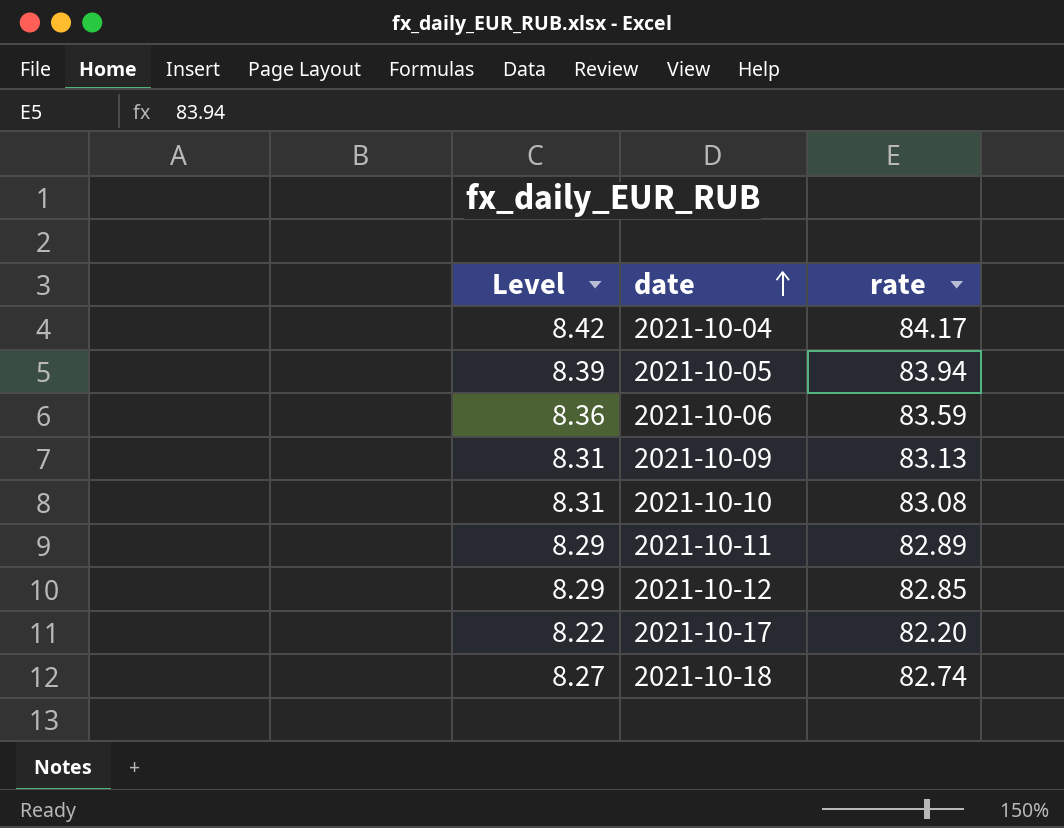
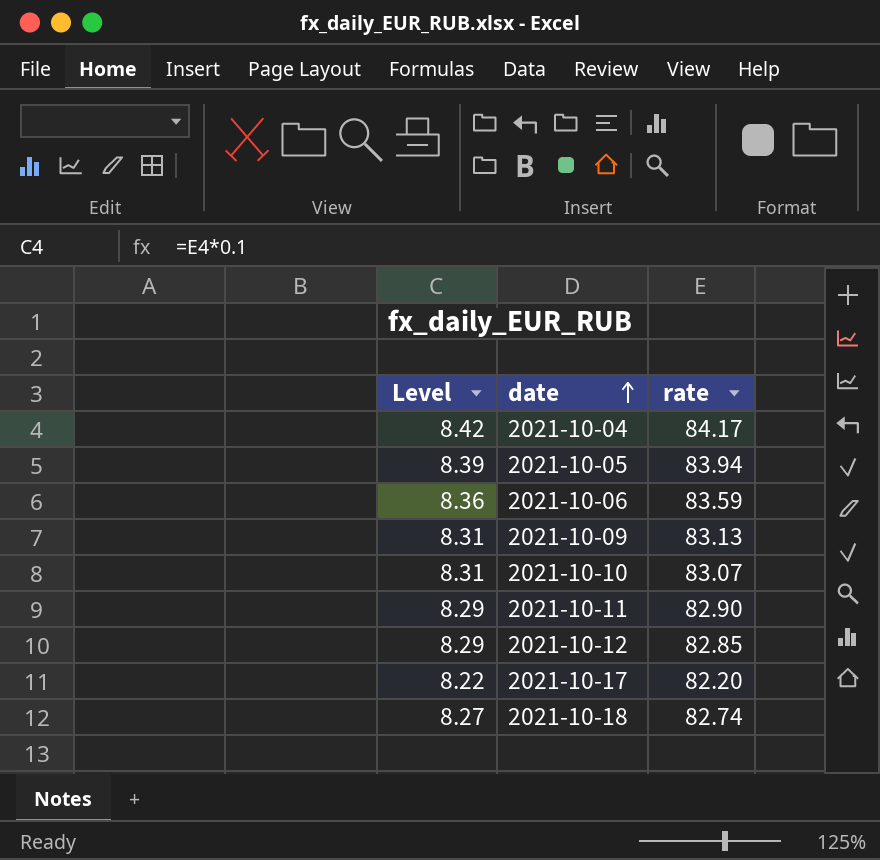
2021-10-10 | rate: 83.08 -> 83.07
2021-10-11 | rate: 82.89 -> 82.90

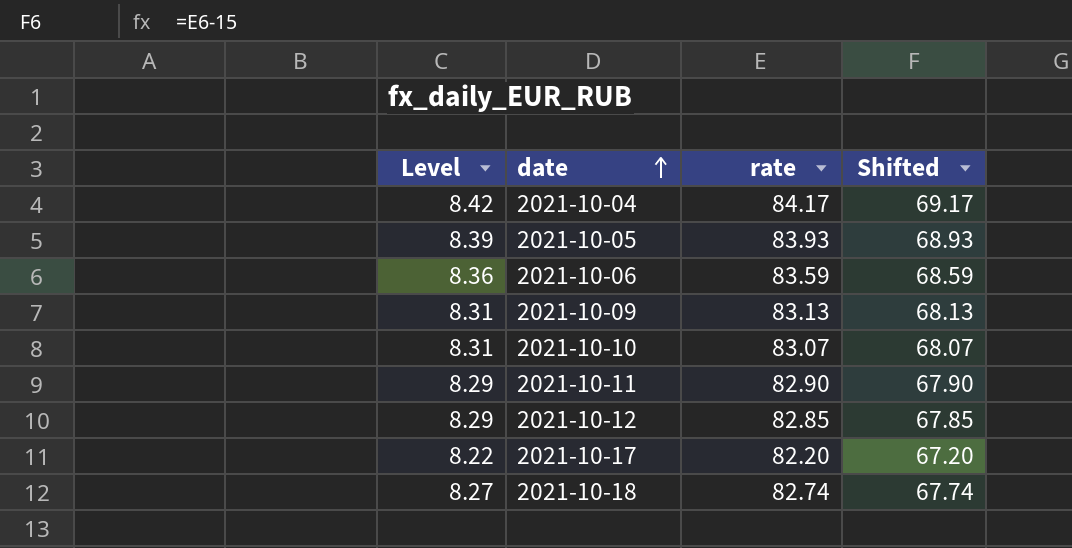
column Shifted | formula: none -> [rate] - 15
2021-10-05 | rate: 83.94 -> 83.93

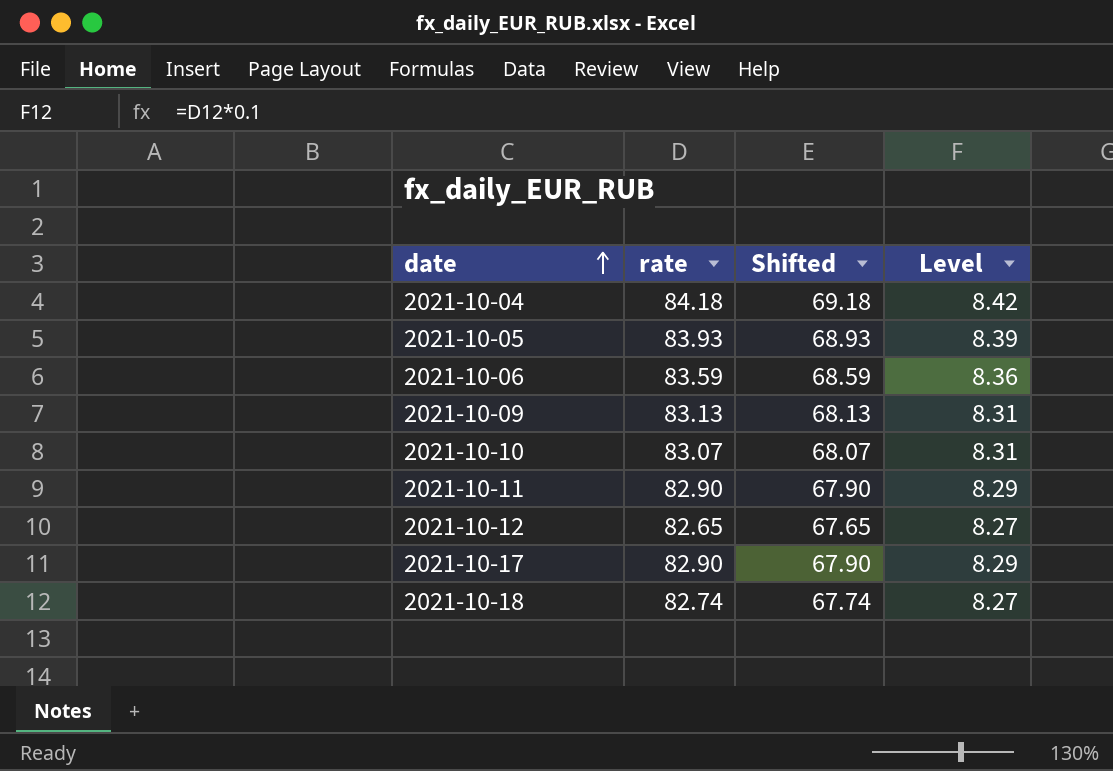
column Level | position: 1 -> 4
2021-10-04 | rate: 84.17 -> 84.18
2021-10-04 | Shifted: 69.17 -> 69.18
2021-10-12 | rate: 82.85 -> 82.65
2021-10-12 | Shifted: 67.85 -> 67.65
2021-10-12 | Level: 8.29 -> 8.27
2021-10-17 | rate: 82.20 -> 82.90
2021-10-17 | Shifted: 67.20 -> 67.90
2021-10-17 | Level: 8.22 -> 8.29

